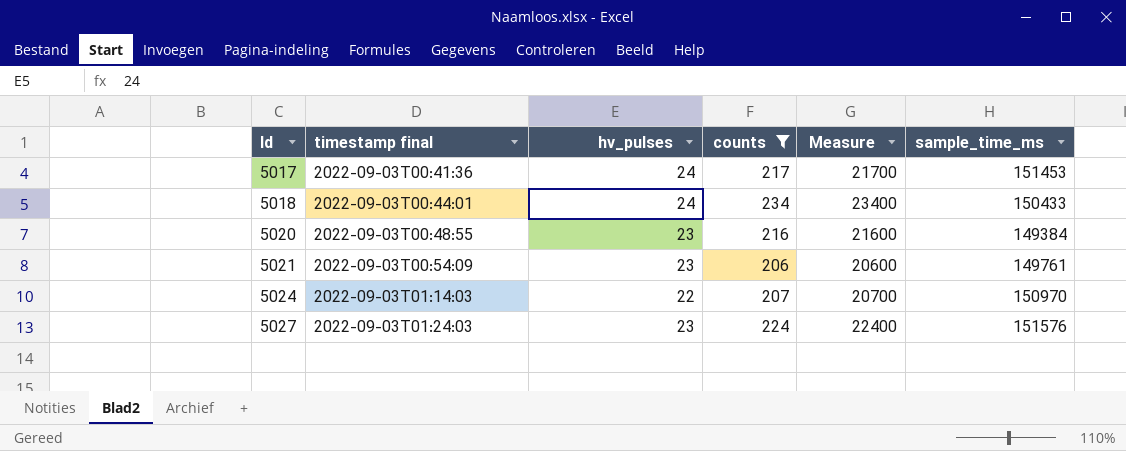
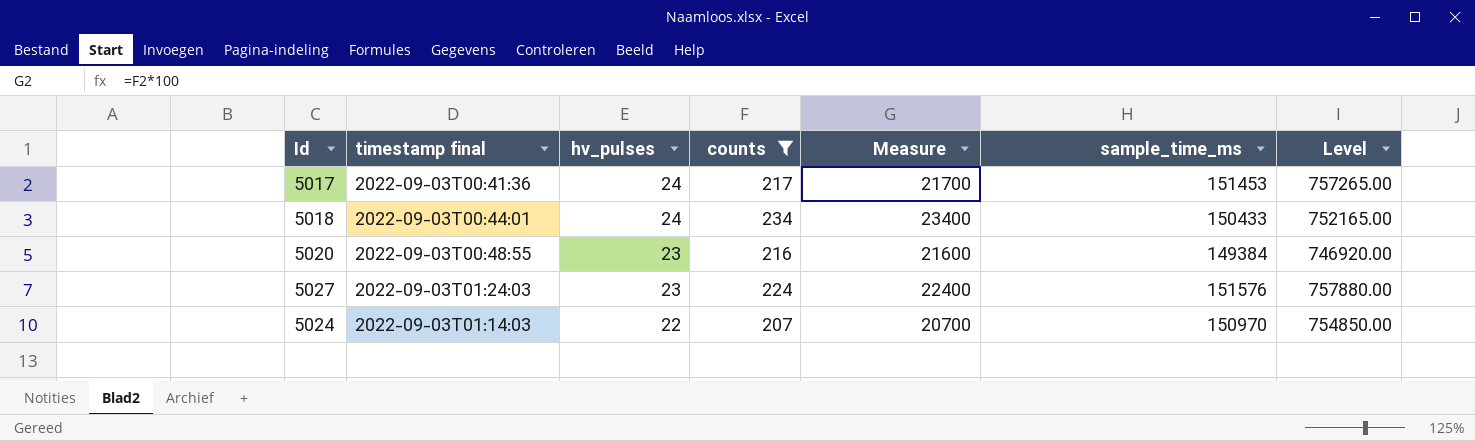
row order: Id ascending -> hv_pulses descending
column Level | formula: none -> [sample_time_ms] * 5
row 5021: 2022-09-03T00:54:09 | 23 | 206 | 20600 | 149761 -> none

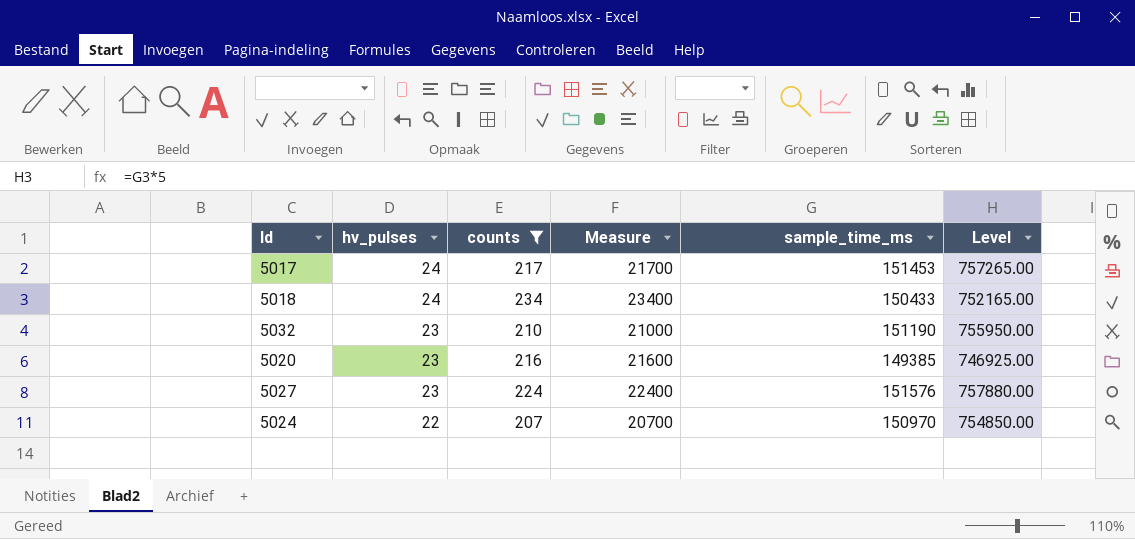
column timestamp final | position: 2 -> none
row 5032: none -> 23 | 210 | 21000 | 151190 | 755950.00
5020 | sample_time_ms: 149384 -> 149385
5020 | Level: 746920.00 -> 746925.00

